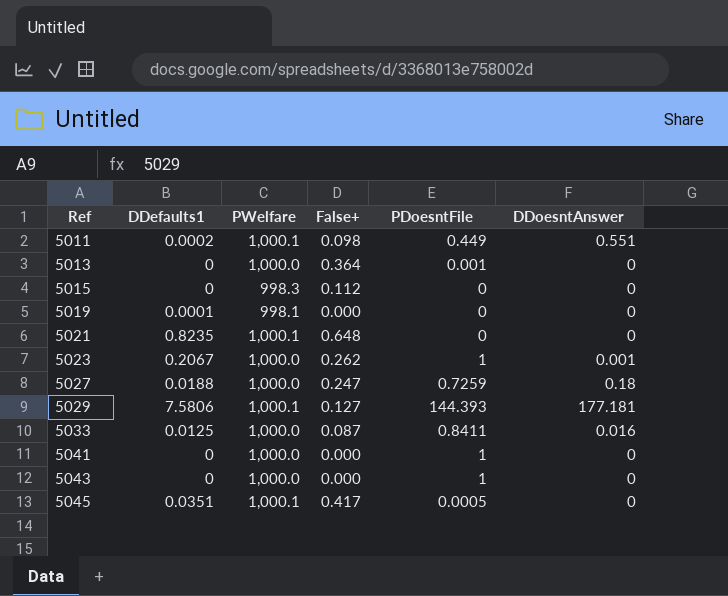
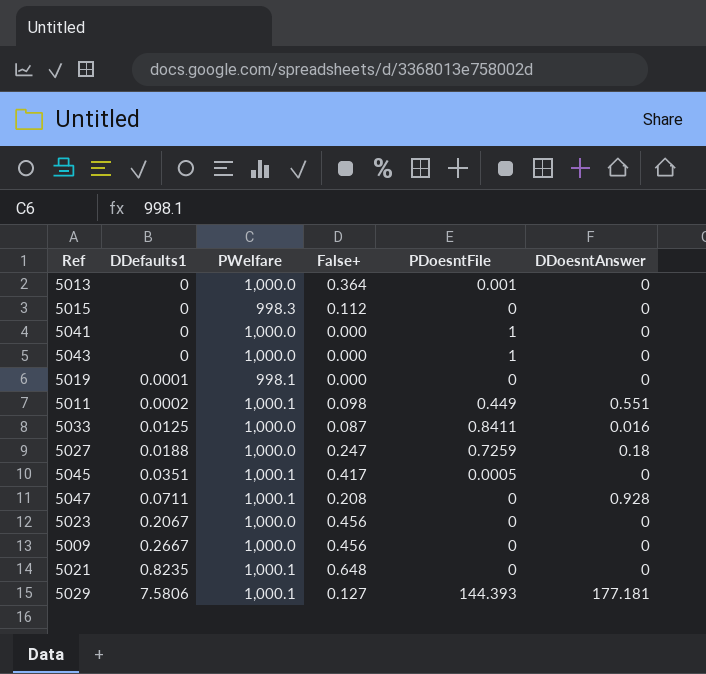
row order: Ref ascending -> DDefaults1 ascending
row 5047: none -> 0.0711 | 1,000.1 | 0.208 | 0 | 0.928
5023 | False+: 0.262 -> 0.456
5023 | PDoesntFile: 1 -> 0
5023 | DDoesntAnswer: 0.001 -> 0
row 5009: none -> 0.2667 | 1,000.0 | 0.456 | 0 | 0

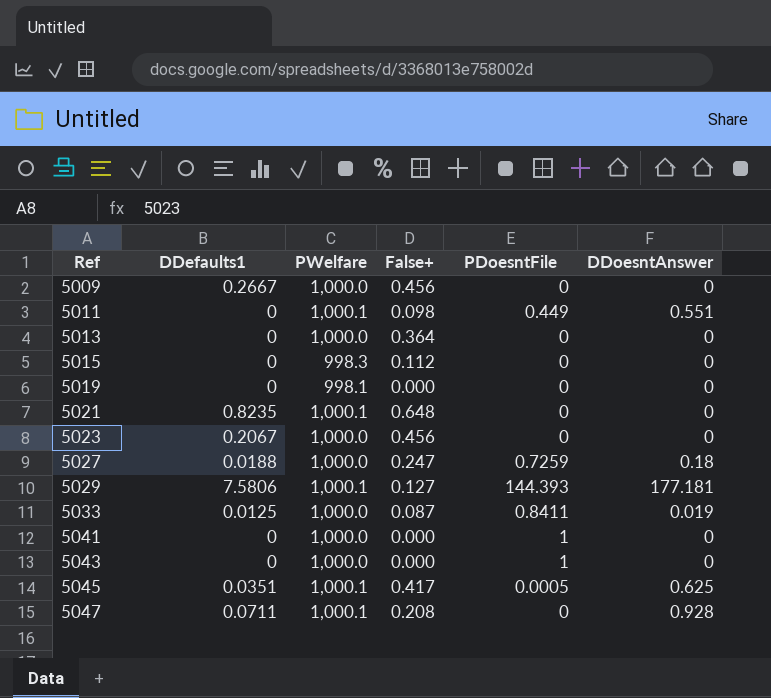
row order: DDefaults1 ascending -> Ref ascending
5011 | DDefaults1: 0.0002 -> 0
5013 | PDoesntFile: 0.001 -> 0
5019 | DDefaults1: 0.0001 -> 0
5033 | DDoesntAnswer: 0.016 -> 0.019
5045 | DDoesntAnswer: 0 -> 0.625

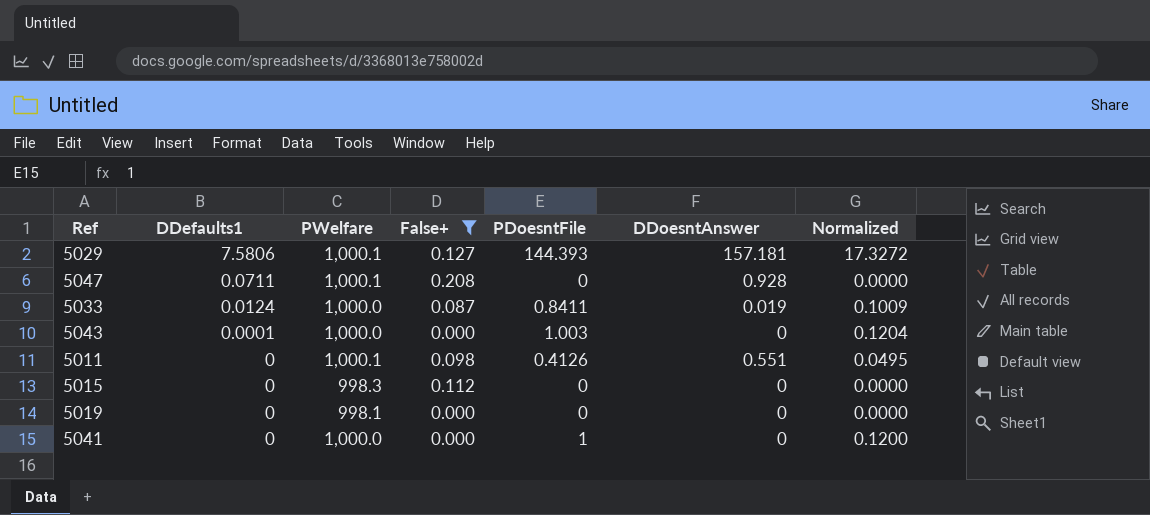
filter: none -> False+ <= 0.208
row order: Ref ascending -> DDefaults1 descending
column Normalized | formula: none -> [PDoesntFile] * 0.12
5029 | DDoesntAnswer: 177.181 -> 157.181
5033 | DDefaults1: 0.0125 -> 0.0124
5043 | DDefaults1: 0 -> 0.0001
5043 | PDoesntFile: 1 -> 1.003
5011 | PDoesntFile: 0.449 -> 0.4126

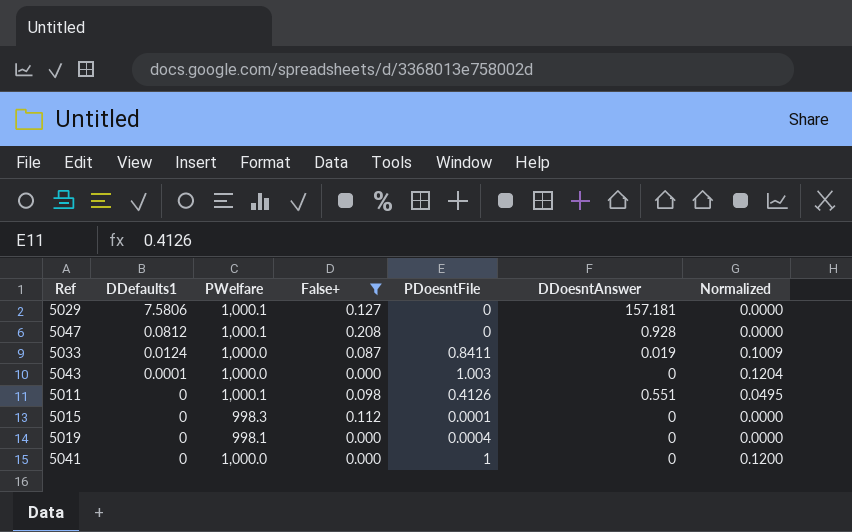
5029 | PDoesntFile: 144.393 -> 0
5029 | Normalized: 17.3272 -> 0.0000
5047 | DDefaults1: 0.0711 -> 0.0812
5015 | PDoesntFile: 0 -> 0.0001
5019 | PDoesntFile: 0 -> 0.0004

